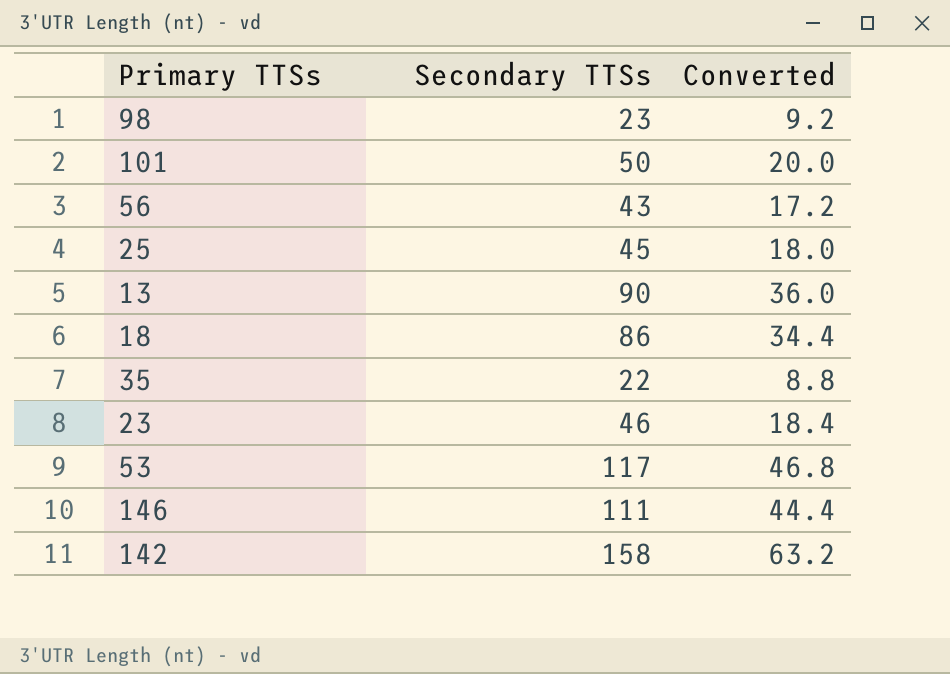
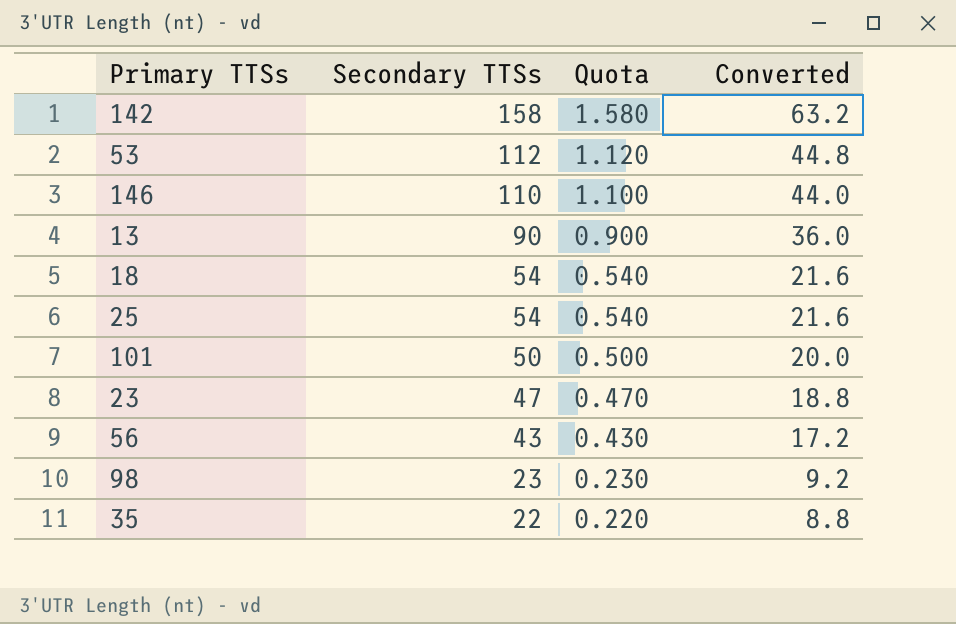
row order: none -> Secondary TTSs descending
column Quota | formula: none -> [Secondary TTSs] * 0.01
53 | Secondary TTSs: 117 -> 112
53 | Converted: 46.8 -> 44.8
146 | Secondary TTSs: 111 -> 110
146 | Converted: 44.4 -> 44.0
18 | Secondary TTSs: 86 -> 54
18 | Converted: 34.4 -> 21.6
25 | Secondary TTSs: 45 -> 54
25 | Converted: 18.0 -> 21.6
23 | Secondary TTSs: 46 -> 47
23 | Converted: 18.4 -> 18.8

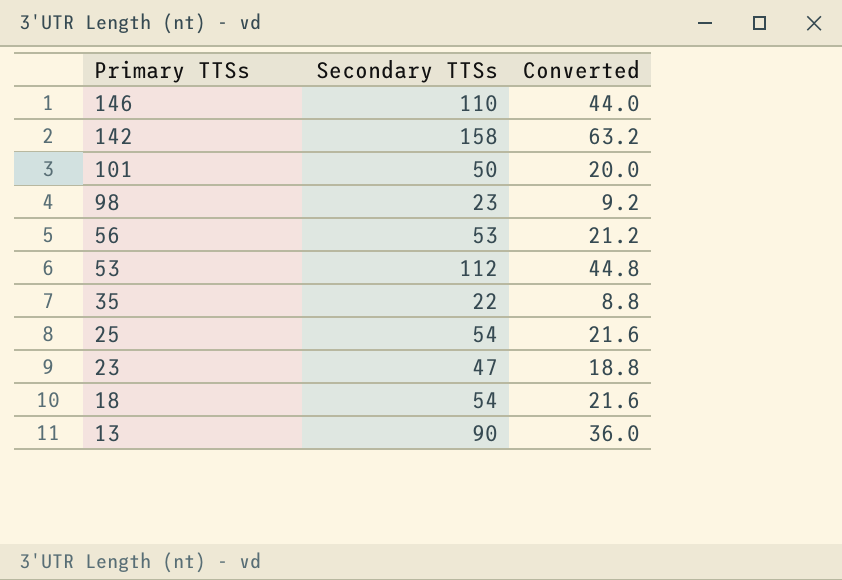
row order: Secondary TTSs descending -> Primary TTSs descending
column Quota | formula: [Secondary TTSs] * 0.01 -> none
56 | Secondary TTSs: 43 -> 53
56 | Converted: 17.2 -> 21.2

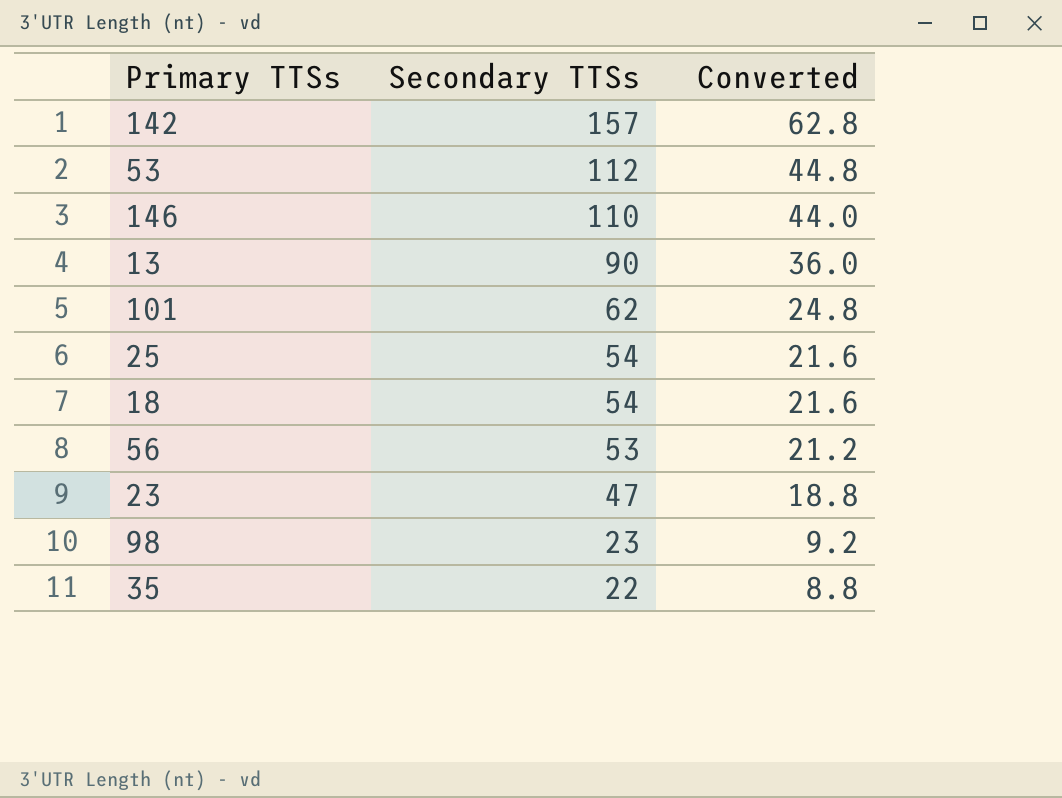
row order: Primary TTSs descending -> Secondary TTSs descending
142 | Secondary TTSs: 158 -> 157
142 | Converted: 63.2 -> 62.8
101 | Secondary TTSs: 50 -> 62
101 | Converted: 20.0 -> 24.8

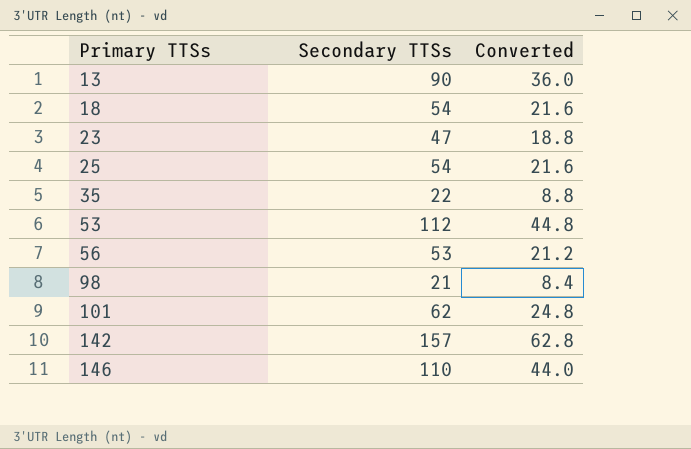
row order: Secondary TTSs descending -> Primary TTSs ascending
98 | Secondary TTSs: 23 -> 21
98 | Converted: 9.2 -> 8.4

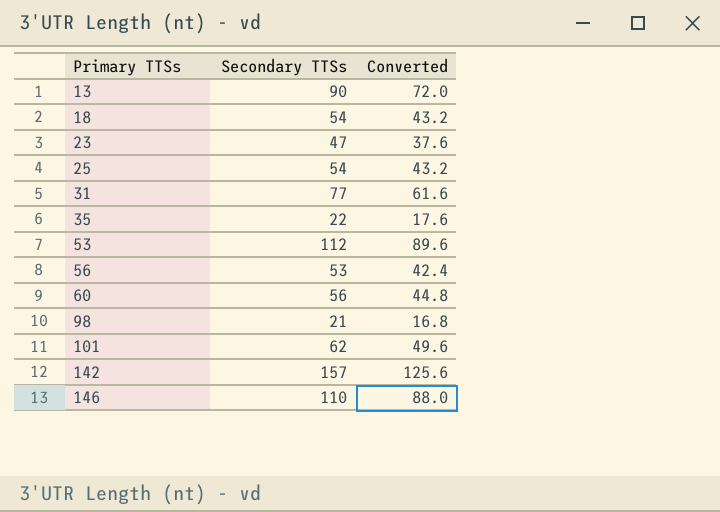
column Converted | formula: [Secondary TTSs] * 0.4 -> [Secondary TTSs] * 0.8
row 31: none -> 77 | 61.6
row 60: none -> 56 | 44.8

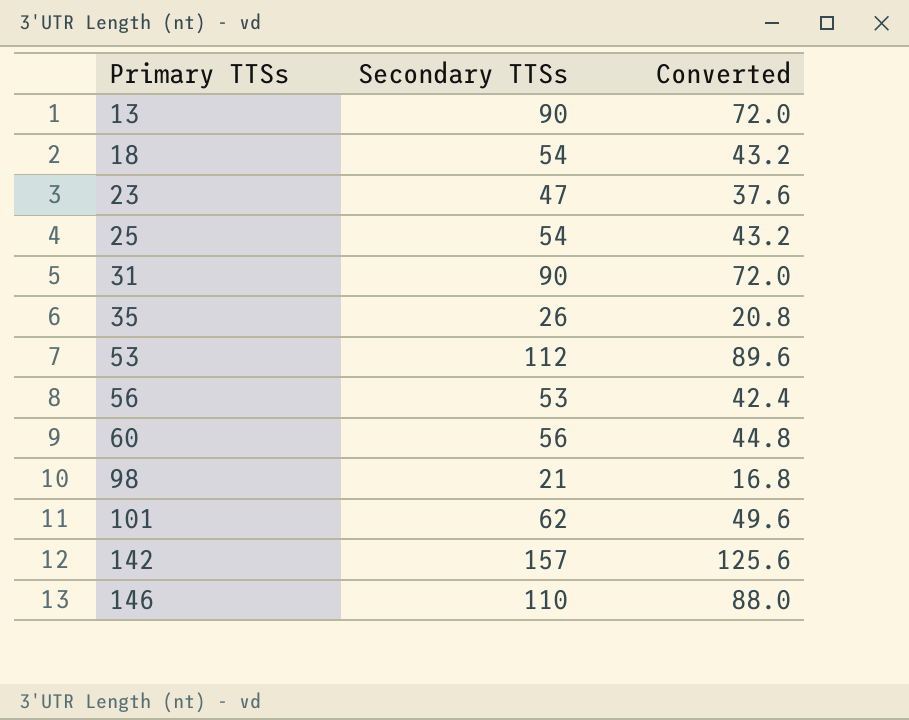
31 | Secondary TTSs: 77 -> 90
31 | Converted: 61.6 -> 72.0
35 | Secondary TTSs: 22 -> 26
35 | Converted: 17.6 -> 20.8

